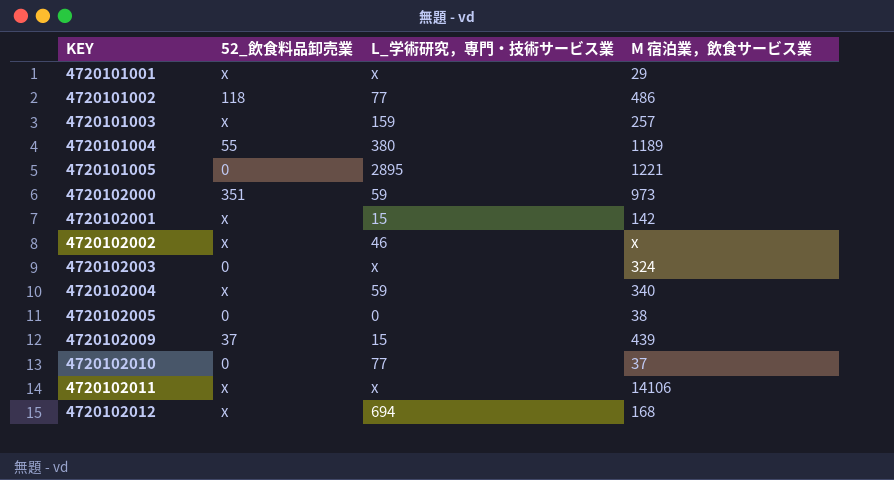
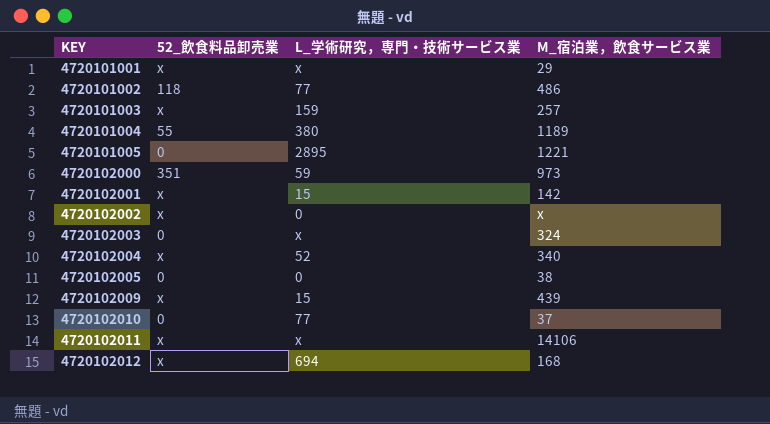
column name: M 宿泊業，飲食サービス業 -> M_宿泊業，飲食サービス業
4720102002 | L_学術研究，専門・技術サービス業: 46 -> 0
4720102004 | L_学術研究，専門・技術サービス業: 59 -> 52
4720102009 | 52_飲食料品卸売業: 37 -> x

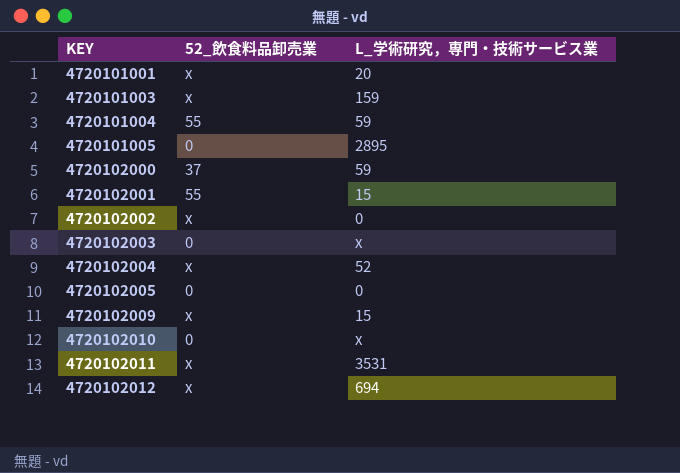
column M_宿泊業，飲食サービス業 | position: 4 -> none
row 4720101002: 118 | 77 | 486 -> none
4720101001 | L_学術研究，専門・技術サービス業: x -> 20
4720101004 | L_学術研究，専門・技術サービス業: 380 -> 59
4720102000 | 52_飲食料品卸売業: 351 -> 37
4720102001 | 52_飲食料品卸売業: x -> 55
4720102010 | L_学術研究，専門・技術サービス業: 77 -> x
4720102011 | L_学術研究，専門・技術サービス業: x -> 3531

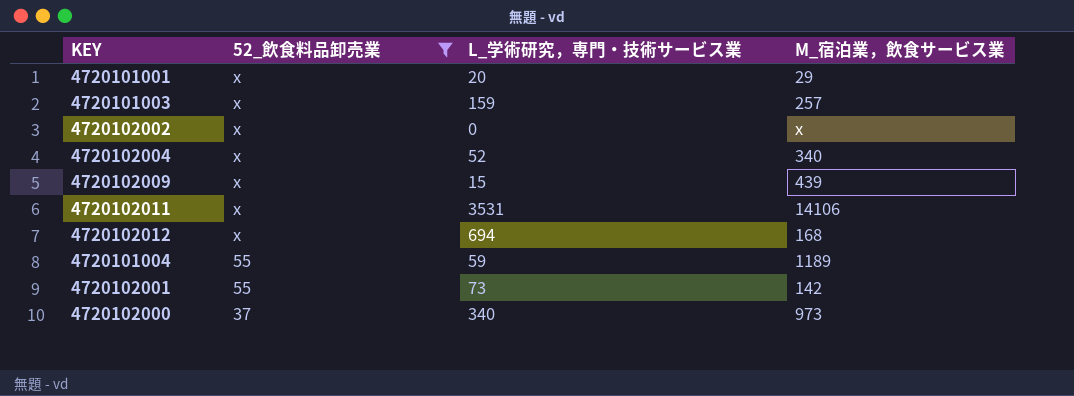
filter: none -> 52_飲食料品卸売業 != 0
row order: KEY ascending -> 52_飲食料品卸売業 descending
column M_宿泊業，飲食サービス業 | position: none -> 4
4720102001 | L_学術研究，専門・技術サービス業: 15 -> 73
4720102000 | L_学術研究，専門・技術サービス業: 59 -> 340

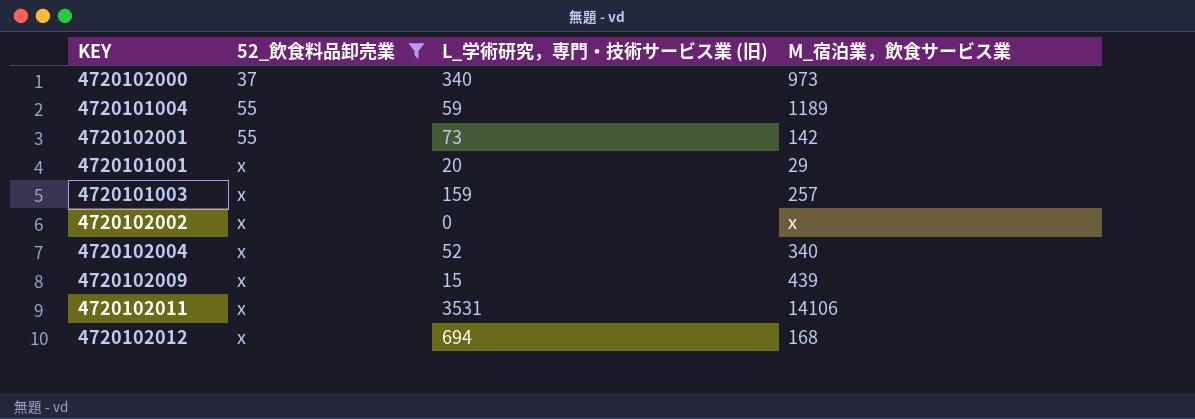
row order: 52_飲食料品卸売業 descending -> 52_飲食料品卸売業 ascending
column name: L_学術研究，専門・技術サービス業 -> L_学術研究，専門・技術サービス業 (旧)

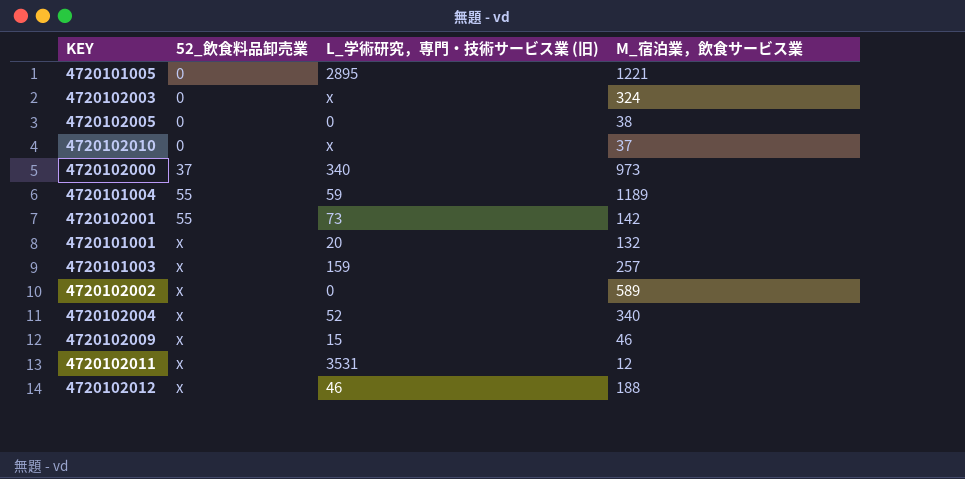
filter: 52_飲食料品卸売業 != 0 -> none
4720101001 | M_宿泊業，飲食サービス業: 29 -> 132
4720102002 | M_宿泊業，飲食サービス業: x -> 589
4720102009 | M_宿泊業，飲食サービス業: 439 -> 46
4720102011 | M_宿泊業，飲食サービス業: 14106 -> 12
4720102012 | L_学術研究，専門・技術サービス業 (旧): 694 -> 46
4720102012 | M_宿泊業，飲食サービス業: 168 -> 188

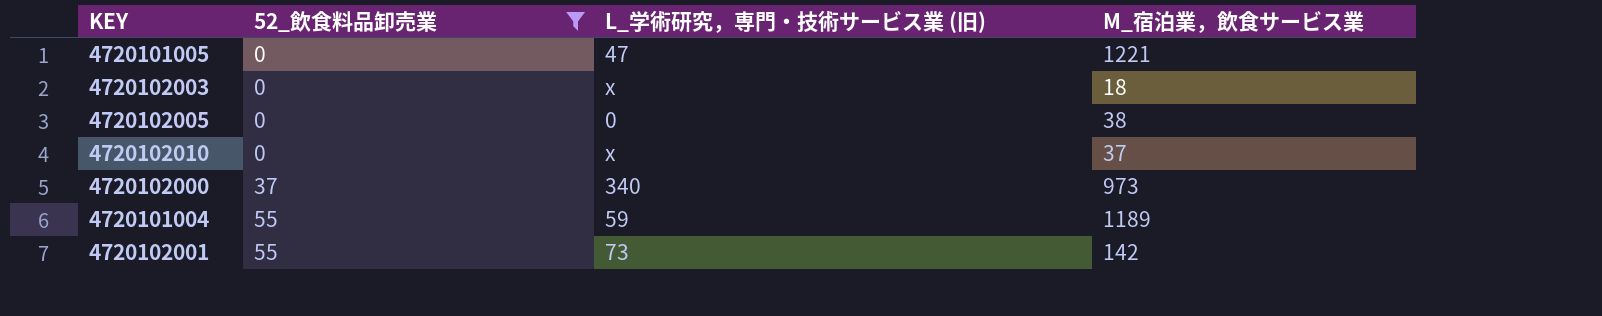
filter: none -> 52_飲食料品卸売業 != x
4720101005 | L_学術研究，専門・技術サービス業 (旧): 2895 -> 47
4720102003 | M_宿泊業，飲食サービス業: 324 -> 18

